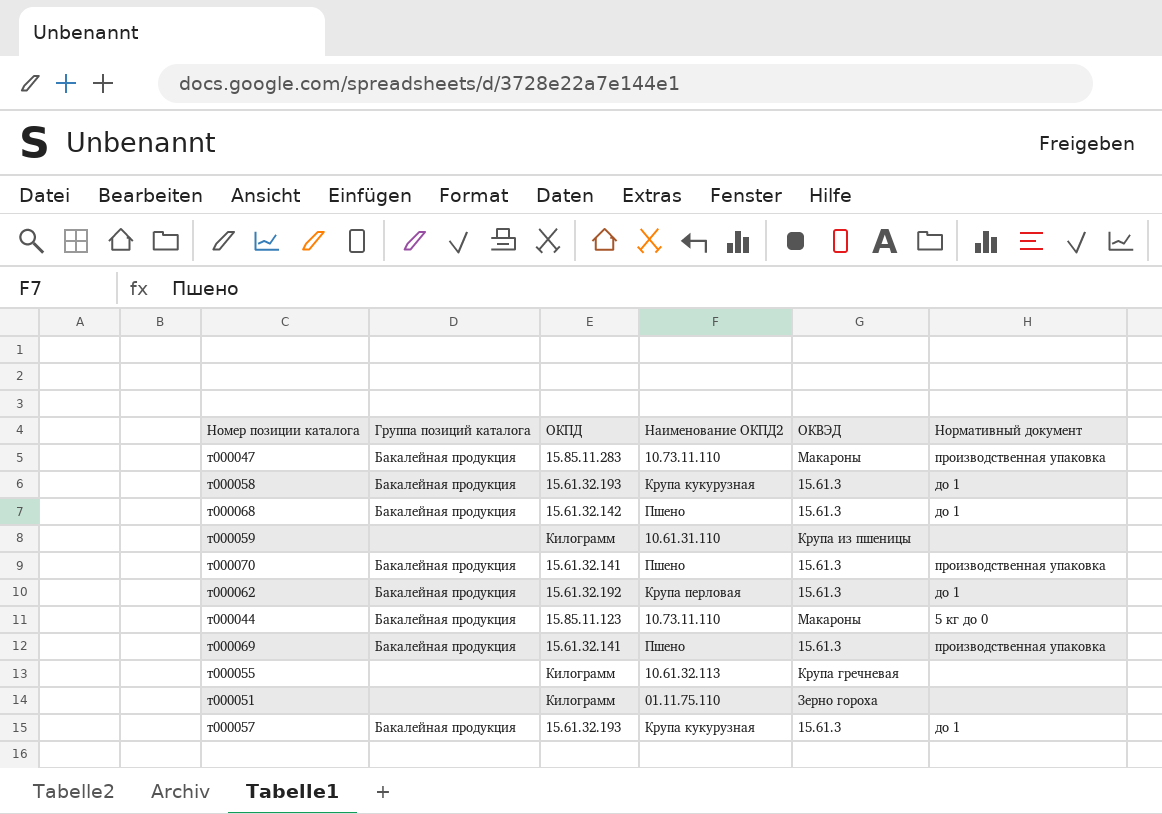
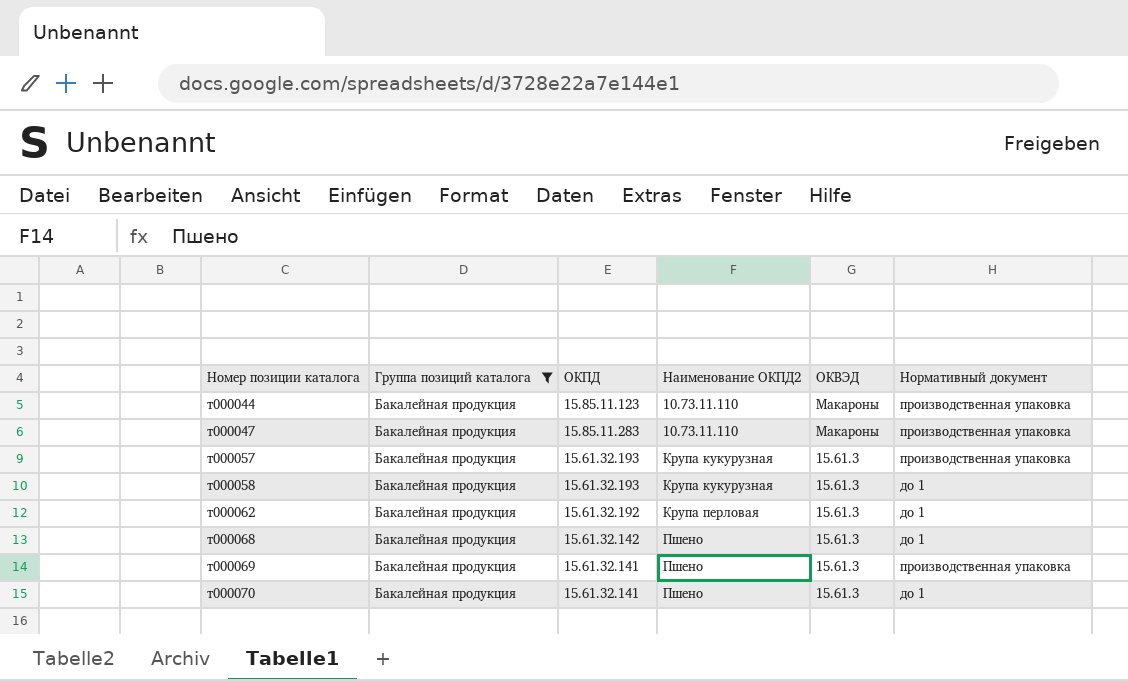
filter: none -> Группа позиций каталога = Бакалейная продукция
row order: none -> Номер позиции каталога ascending
т000044 | Нормативный документ: 5 кг до 0 -> производственная упаковка
т000057 | Нормативный документ: до 1 -> производственная упаковка
т000070 | Нормативный документ: производственная упаковка -> до 1

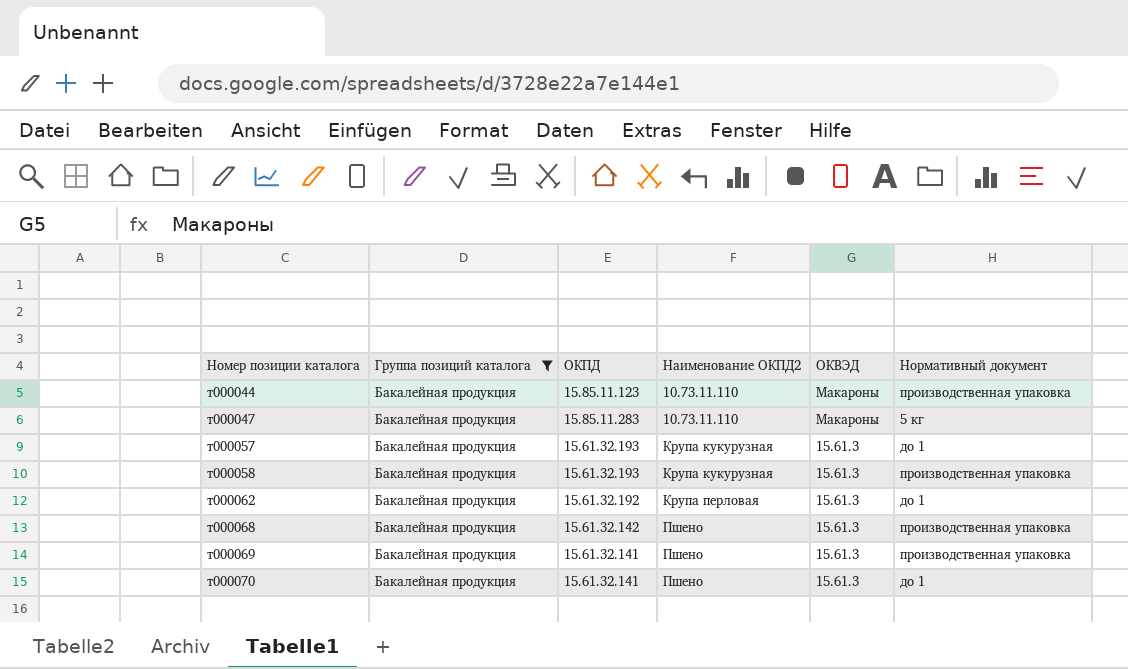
т000047 | Нормативный документ: производственная упаковка -> 5 кг
т000057 | Нормативный документ: производственная упаковка -> до 1
т000058 | Нормативный документ: до 1 -> производственная упаковка
т000068 | Нормативный документ: до 1 -> производственная упаковка

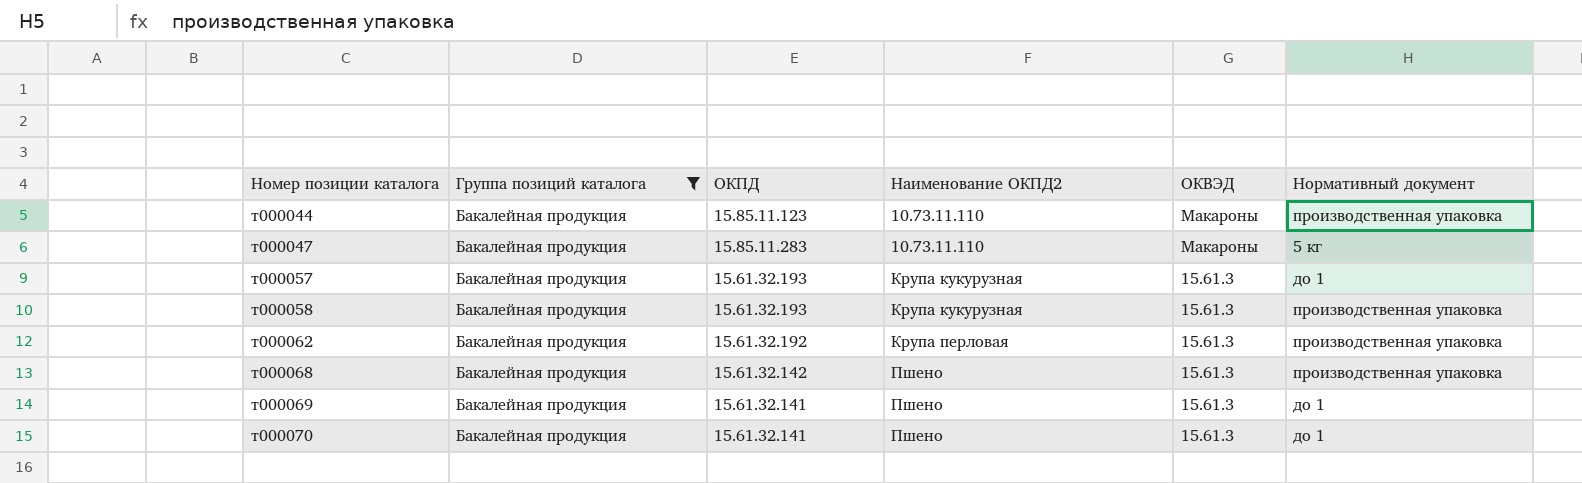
т000062 | Нормативный документ: до 1 -> производственная упаковка
т000069 | Нормативный документ: производственная упаковка -> до 1

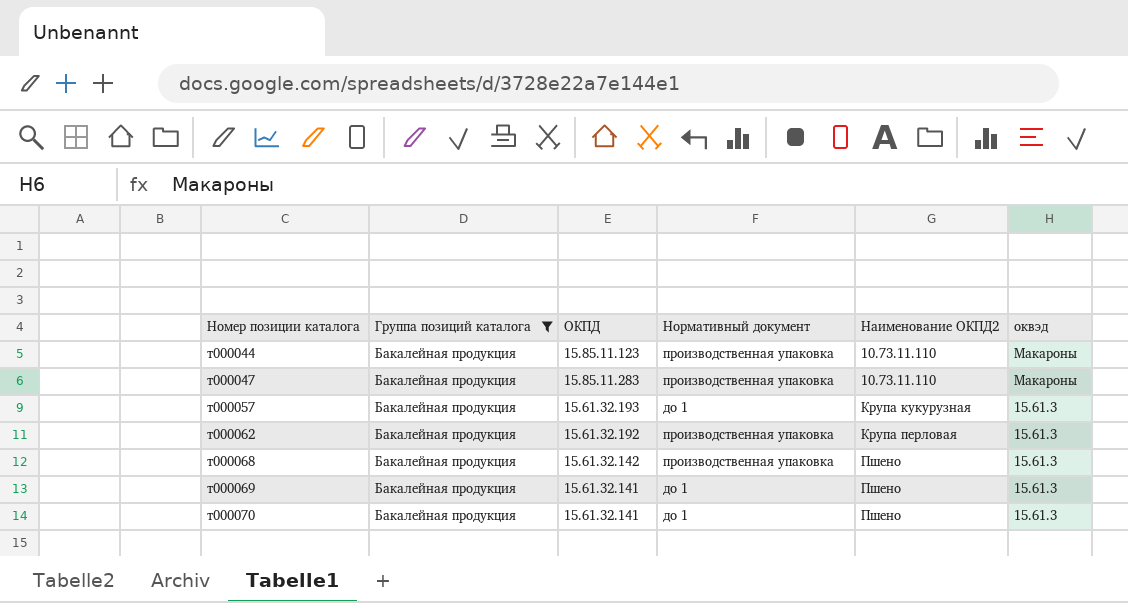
column Нормативный документ | position: 6 -> 4
column name: ОКВЭД -> оквэд
row т000058: Бакалейная продукция | 15.61.32.193 | Крупа кукурузная | 15.61.3 | производственная упаковка -> none
т000047 | Нормативный документ: 5 кг -> производственная упаковка

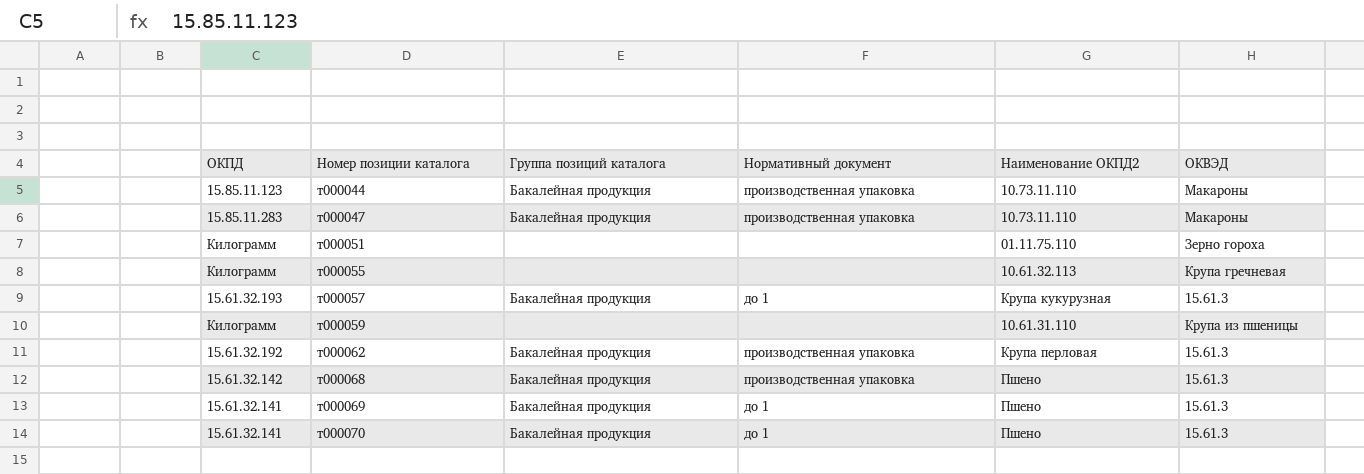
filter: Группа позиций каталога = Бакалейная продукция -> none
column ОКПД | position: 3 -> 1
column name: оквэд -> ОКВЭД

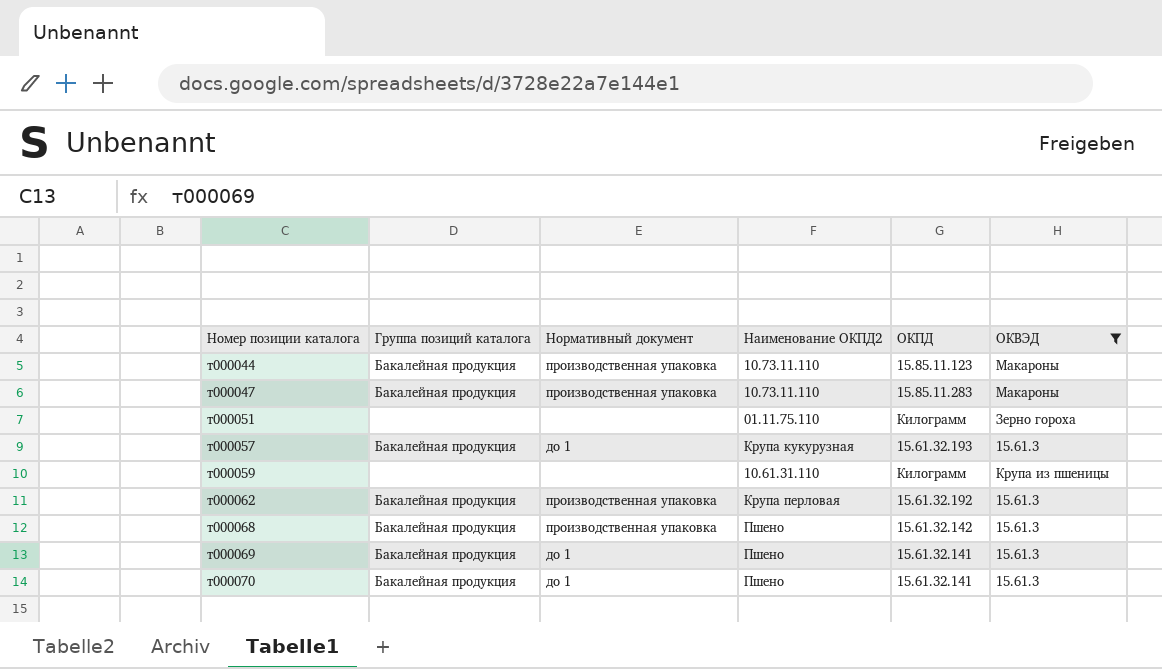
filter: none -> ОКВЭД != Крупа гречневая
column ОКПД | position: 1 -> 5

